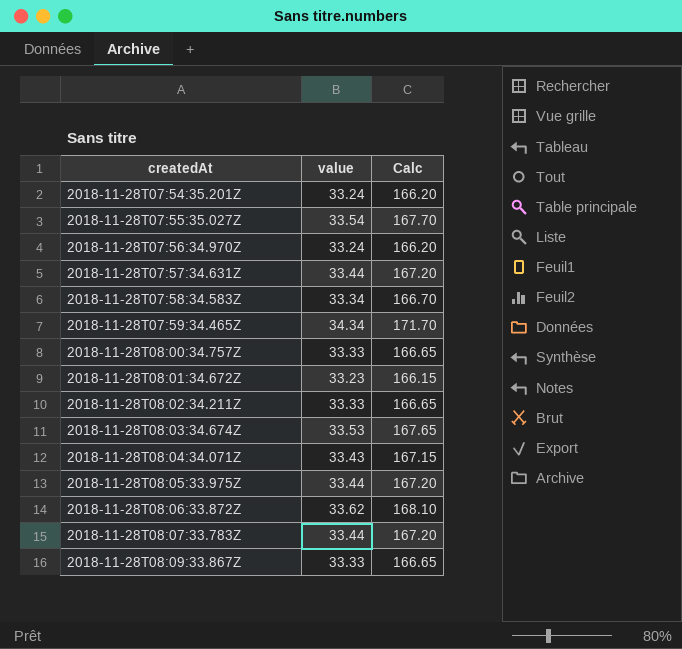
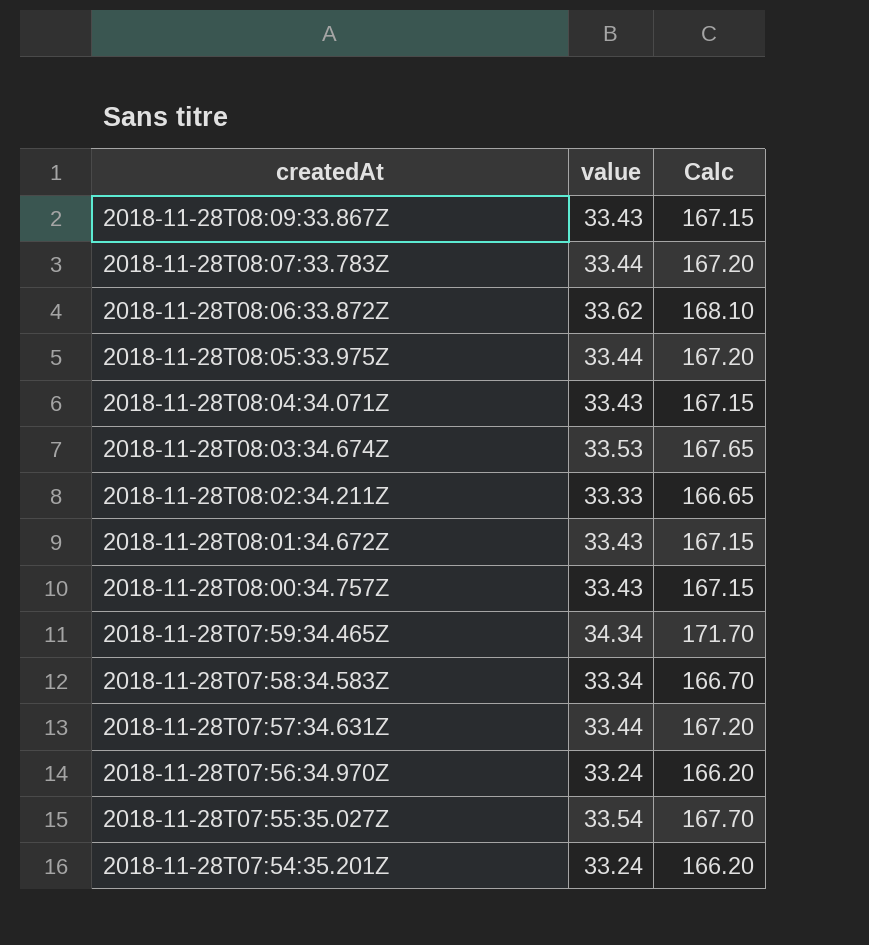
row order: createdAt ascending -> createdAt descending
2018-11-28T08:09:33.867Z | value: 33.33 -> 33.43
2018-11-28T08:09:33.867Z | Calc: 166.65 -> 167.15
2018-11-28T08:01:34.672Z | value: 33.23 -> 33.43
2018-11-28T08:01:34.672Z | Calc: 166.15 -> 167.15
2018-11-28T08:00:34.757Z | value: 33.33 -> 33.43
2018-11-28T08:00:34.757Z | Calc: 166.65 -> 167.15

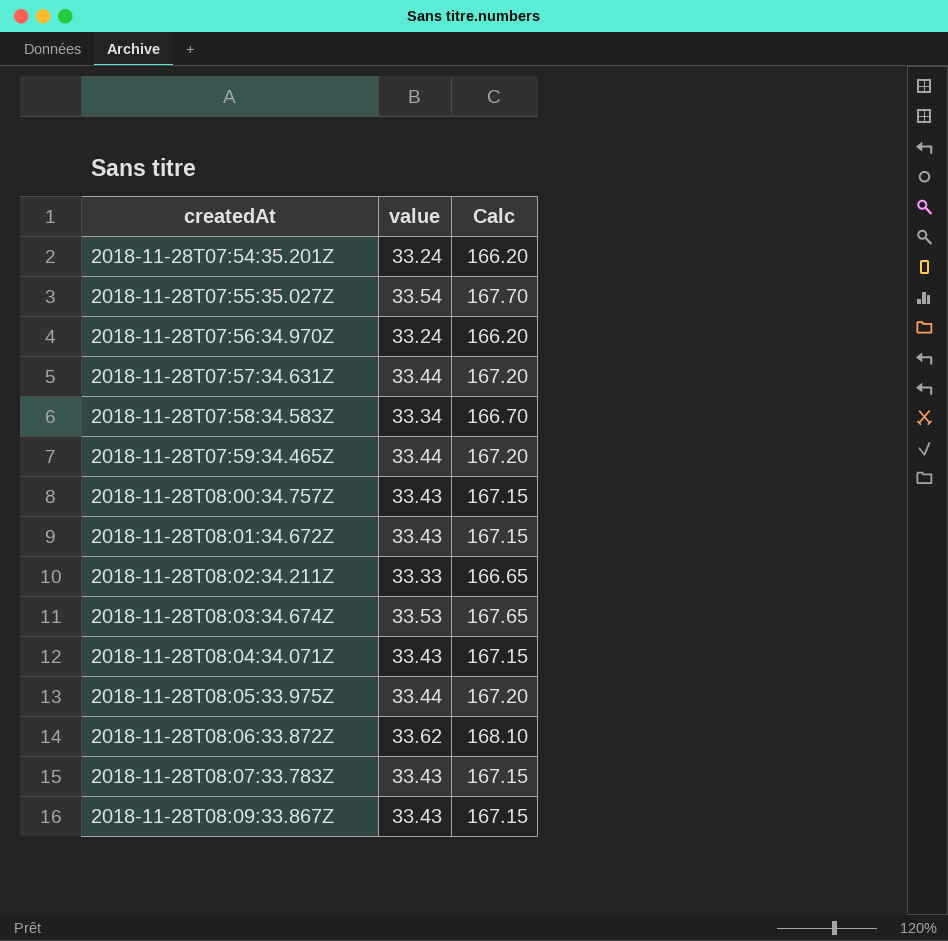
row order: createdAt descending -> createdAt ascending
2018-11-28T07:59:34.465Z | value: 34.34 -> 33.44
2018-11-28T07:59:34.465Z | Calc: 171.70 -> 167.20
2018-11-28T08:07:33.783Z | value: 33.44 -> 33.43
2018-11-28T08:07:33.783Z | Calc: 167.20 -> 167.15

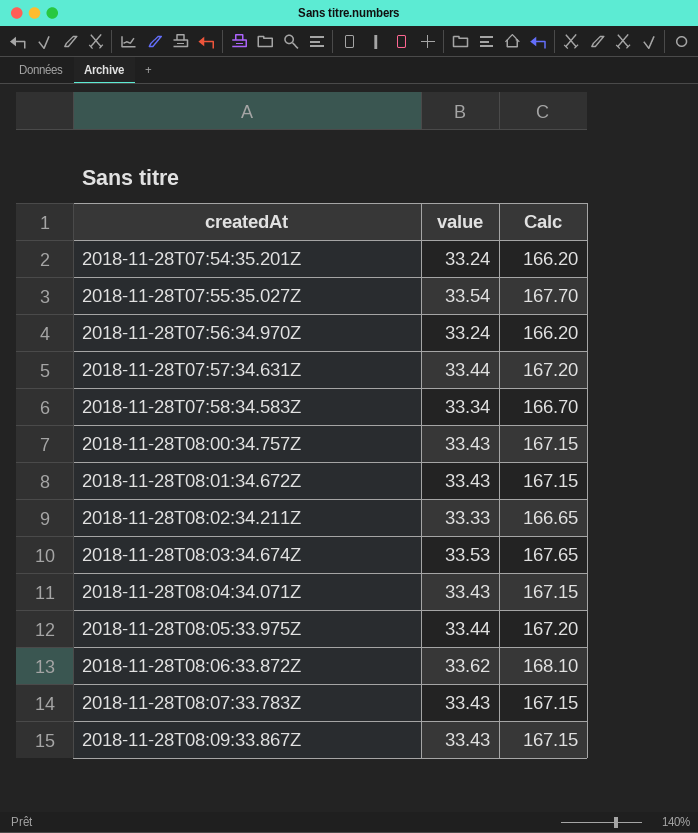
row 2018-11-28T07:59:34.465Z: 33.44 | 167.20 -> none

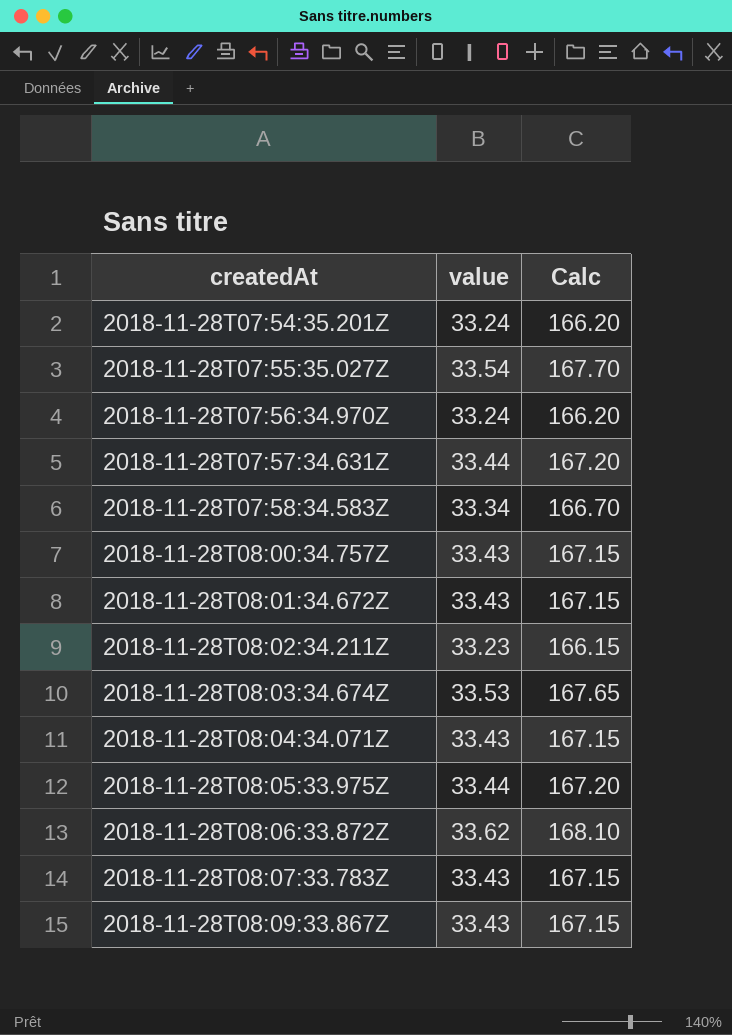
2018-11-28T08:02:34.211Z | value: 33.33 -> 33.23
2018-11-28T08:02:34.211Z | Calc: 166.65 -> 166.15

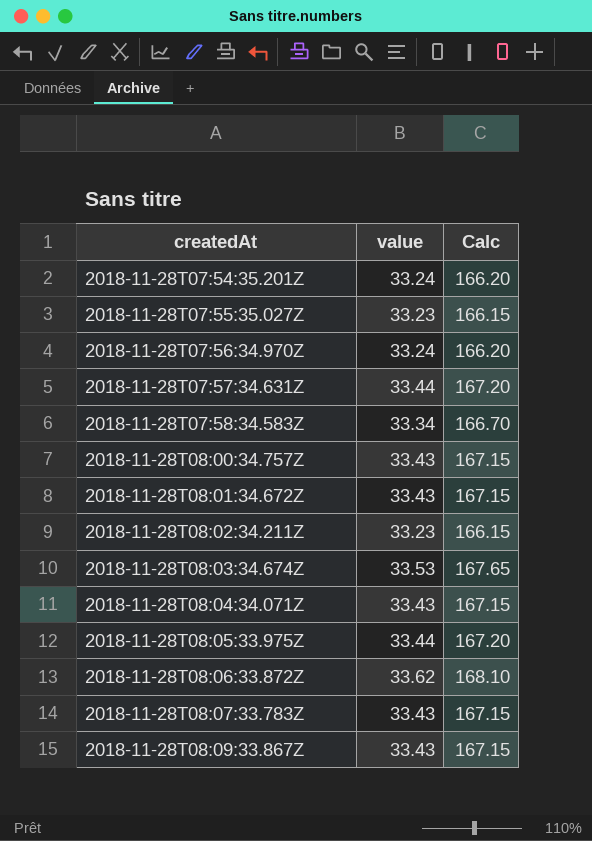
2018-11-28T07:55:35.027Z | value: 33.54 -> 33.23
2018-11-28T07:55:35.027Z | Calc: 167.70 -> 166.15

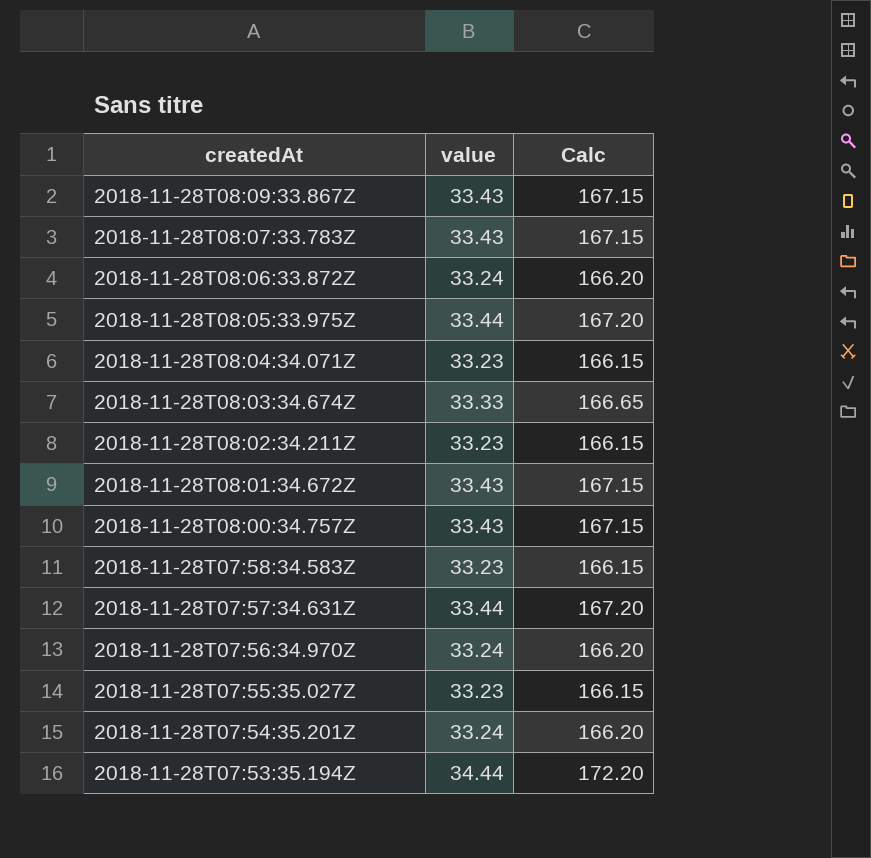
row order: createdAt ascending -> createdAt descending
2018-11-28T08:06:33.872Z | value: 33.62 -> 33.24
2018-11-28T08:06:33.872Z | Calc: 168.10 -> 166.20
2018-11-28T08:04:34.071Z | value: 33.43 -> 33.23
2018-11-28T08:04:34.071Z | Calc: 167.15 -> 166.15
2018-11-28T08:03:34.674Z | value: 33.53 -> 33.33
2018-11-28T08:03:34.674Z | Calc: 167.65 -> 166.65
2018-11-28T07:58:34.583Z | value: 33.34 -> 33.23
2018-11-28T07:58:34.583Z | Calc: 166.70 -> 166.15
row 2018-11-28T07:53:35.194Z: none -> 34.44 | 172.20

